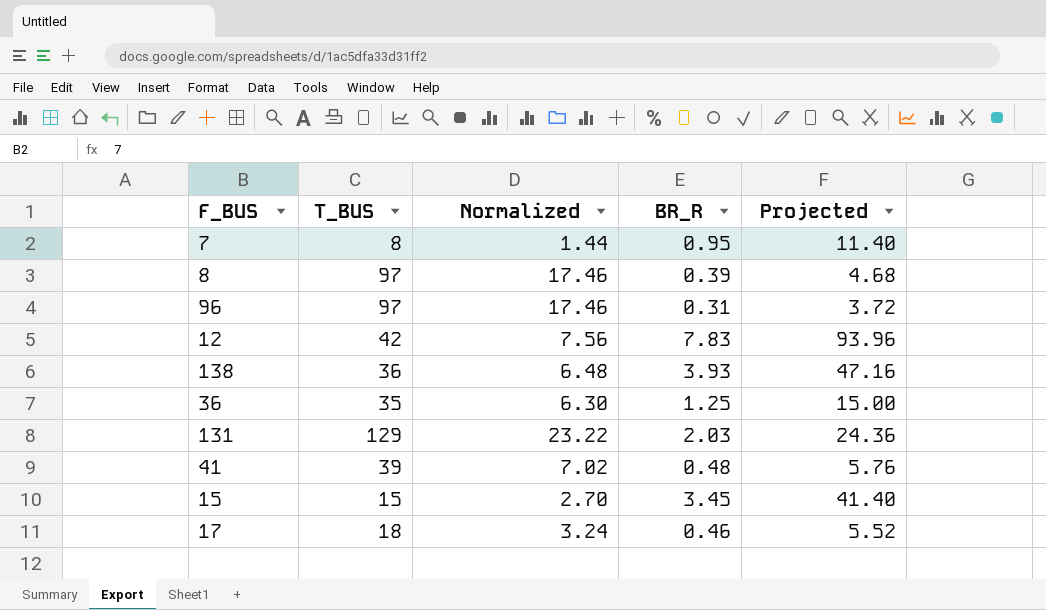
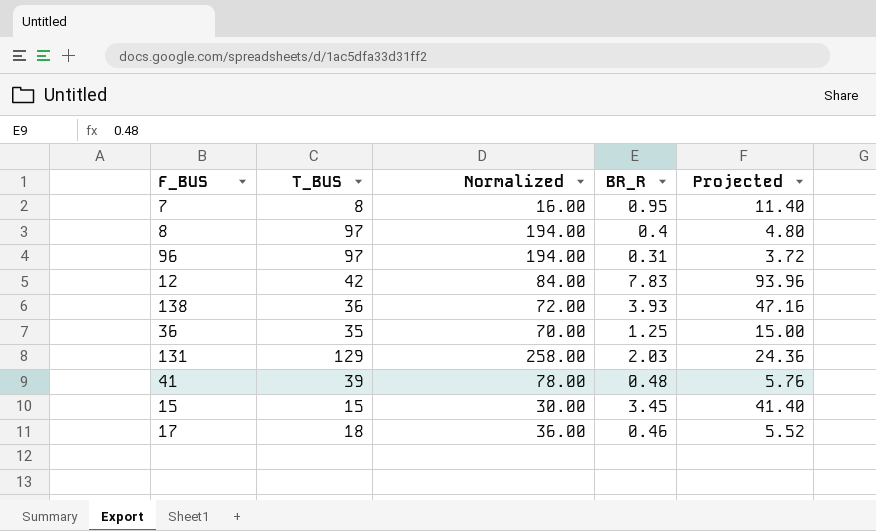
column Normalized | formula: [T_BUS] * 0.18 -> [T_BUS] * 2
8 | BR_R: 0.39 -> 0.4
8 | Projected: 4.68 -> 4.80

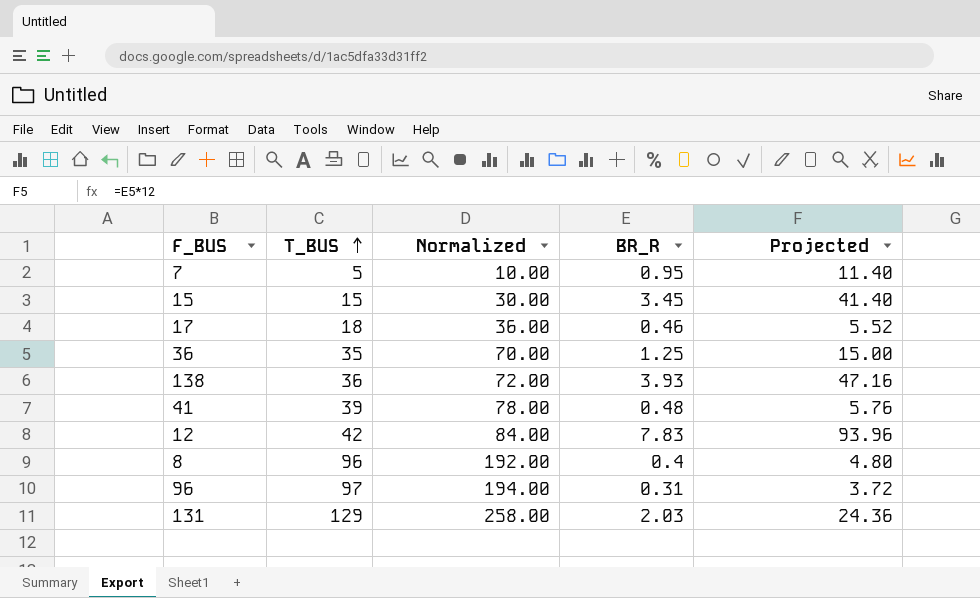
row order: none -> T_BUS ascending
7 | T_BUS: 8 -> 5
7 | Normalized: 16.00 -> 10.00
8 | T_BUS: 97 -> 96
8 | Normalized: 194.00 -> 192.00

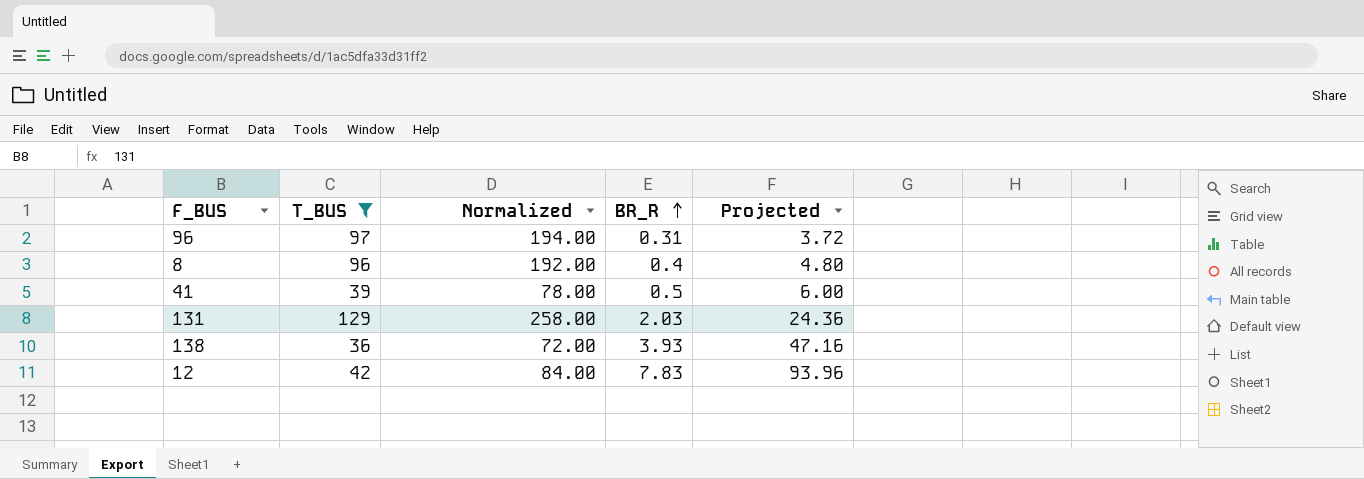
filter: none -> T_BUS >= 36
row order: T_BUS ascending -> BR_R ascending
41 | BR_R: 0.48 -> 0.5
41 | Projected: 5.76 -> 6.00

